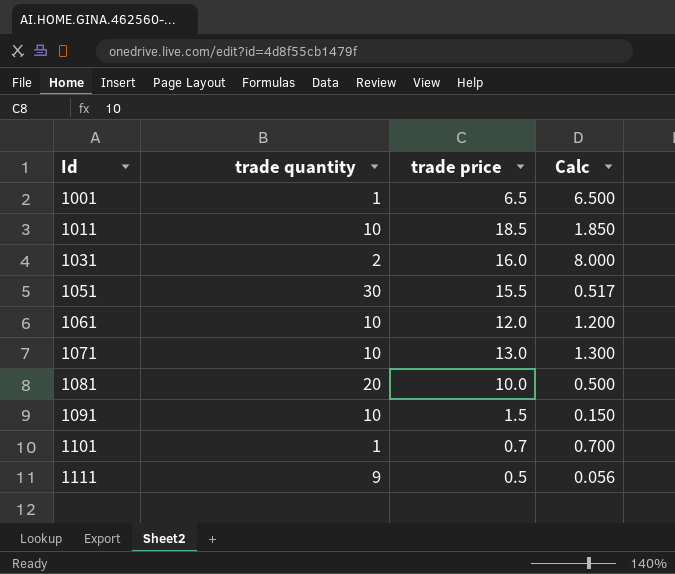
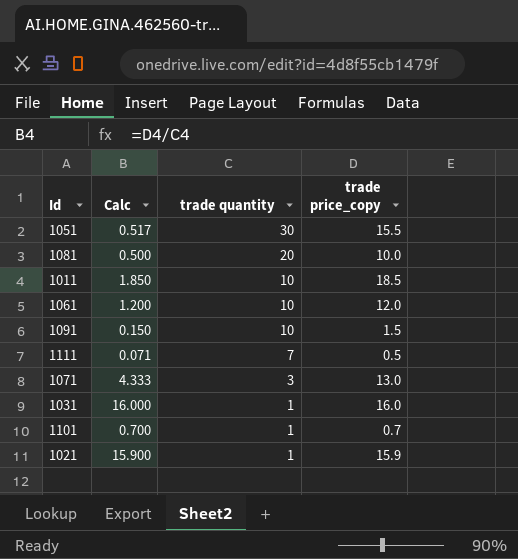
row order: Id ascending -> trade quantity descending
column Calc | position: 4 -> 2
column name: trade price -> trade price_copy
row 1001: 1 | 6.5 | 6.500 -> none
1111 | Calc: 0.056 -> 0.071
1111 | trade quantity: 9 -> 7
1071 | Calc: 1.300 -> 4.333
1071 | trade quantity: 10 -> 3
1031 | Calc: 8.000 -> 16.000
1031 | trade quantity: 2 -> 1
row 1021: none -> 15.900 | 1 | 15.9

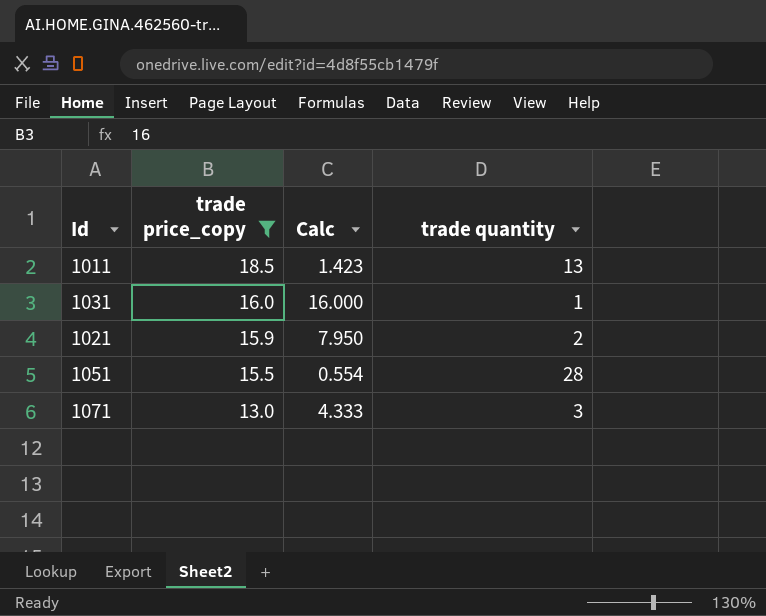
filter: none -> trade price_copy >= 13.0
row order: trade quantity descending -> trade price_copy descending
column trade price_copy | position: 4 -> 2
1011 | Calc: 1.850 -> 1.423
1011 | trade quantity: 10 -> 13
1021 | Calc: 15.900 -> 7.950
1021 | trade quantity: 1 -> 2
1051 | Calc: 0.517 -> 0.554
1051 | trade quantity: 30 -> 28

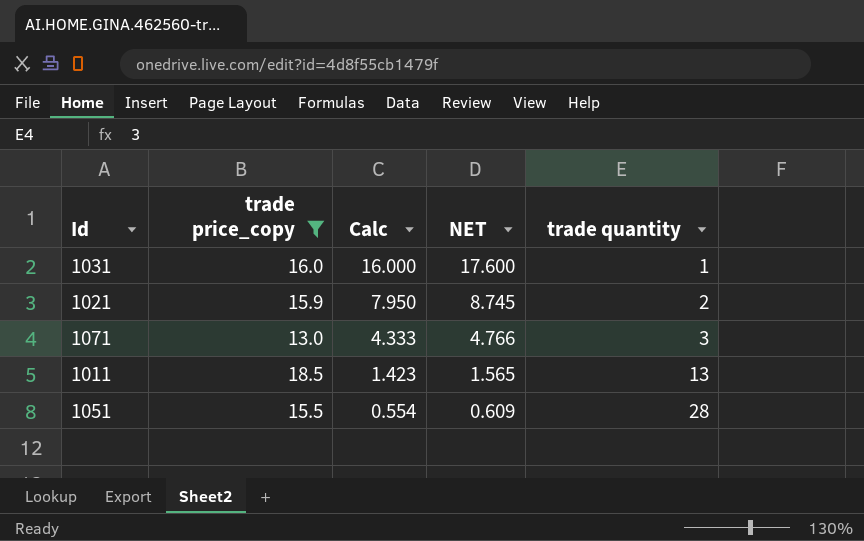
row order: trade price_copy descending -> Calc descending
column NET | formula: none -> [Calc] * 1.1

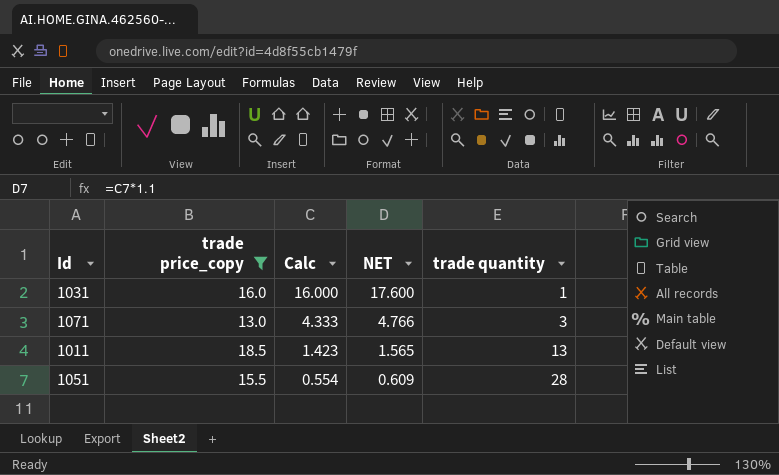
row 1021: 15.9 | 7.950 | 8.745 | 2 -> none

